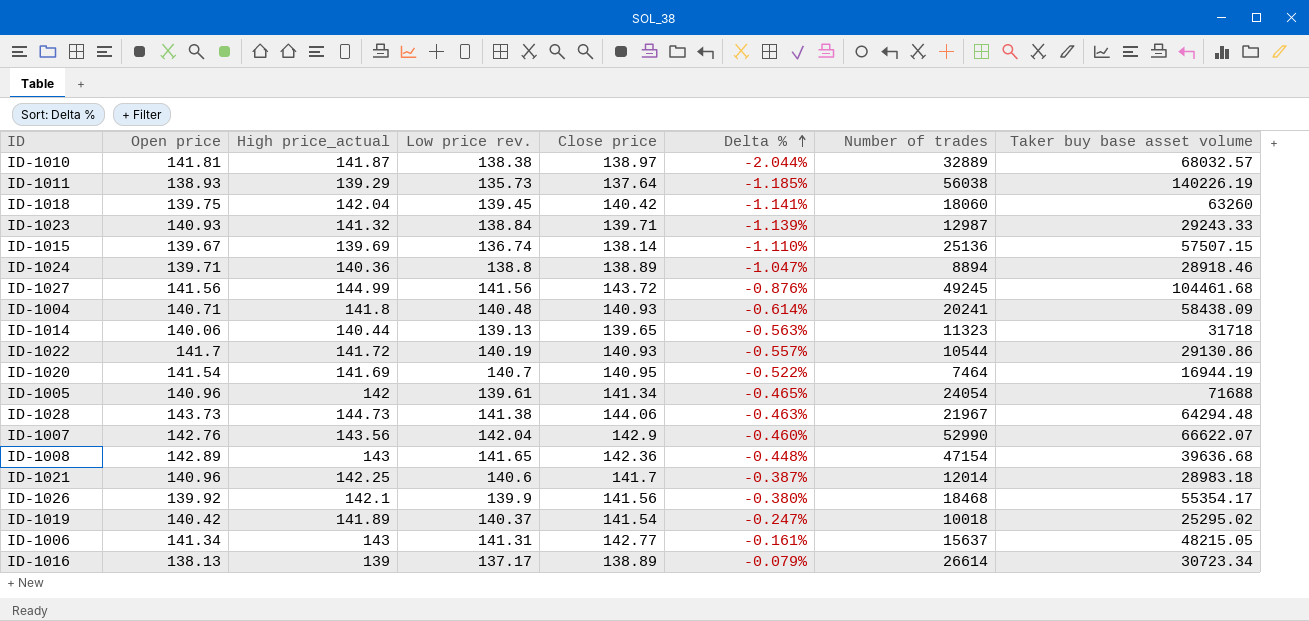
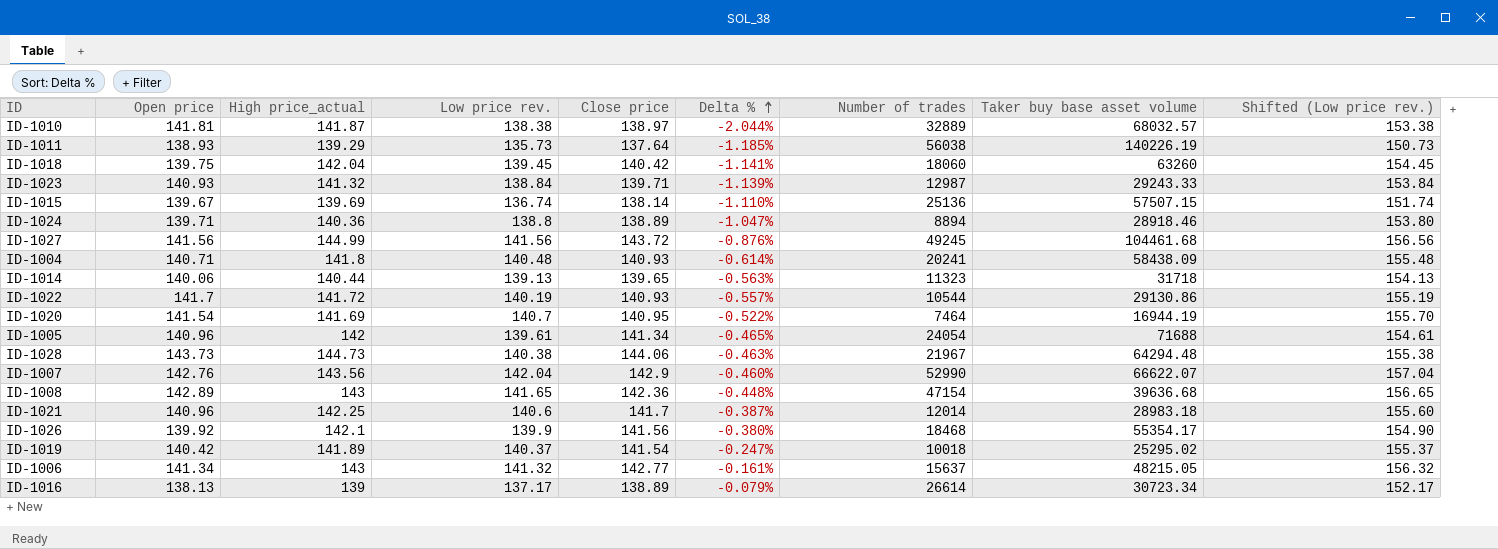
column Shifted (Low price rev.) | formula: none -> [Low price rev.] + 15
ID-1028 | Low price rev.: 141.38 -> 140.38
ID-1006 | Low price rev.: 141.31 -> 141.32

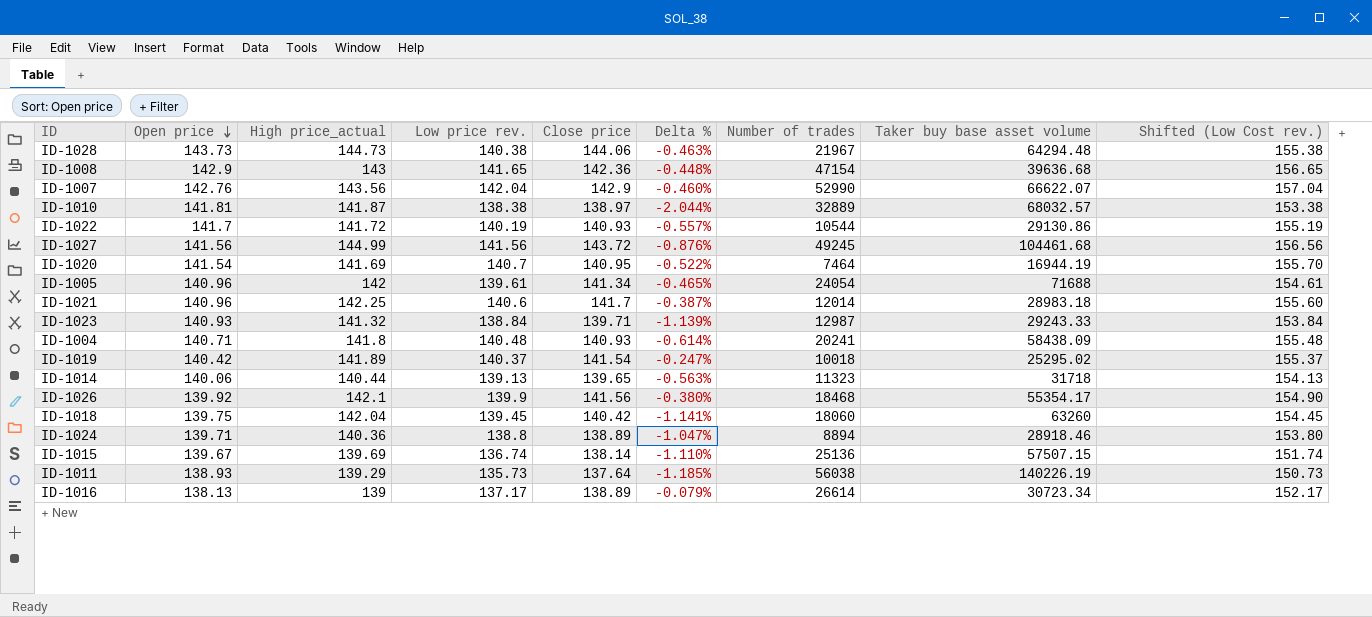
row order: Delta % ascending -> Open price descending
column name: Shifted (Low price rev.) -> Shifted (Low Cost rev.)
row ID-1006: 141.34 | 143 | 141.32 | 142.77 | -0.161% | 15637 | 48215.05 | 156.32 -> none
ID-1008 | Open price: 142.89 -> 142.9

